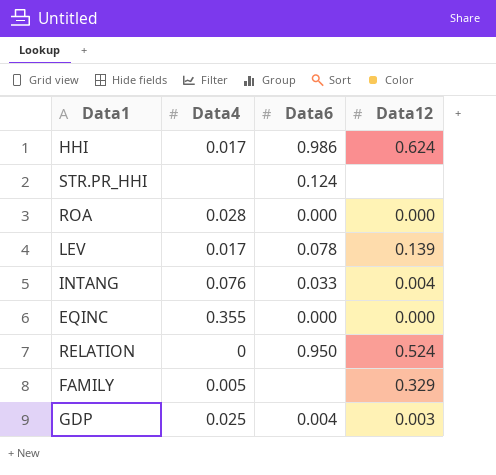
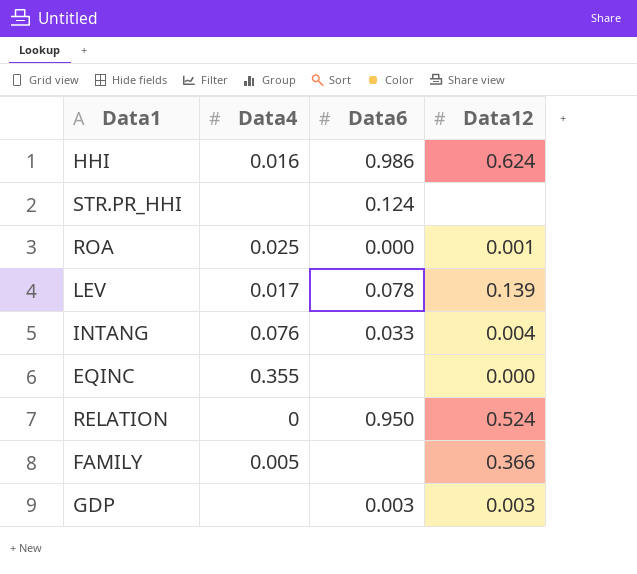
HHI | Data4: 0.017 -> 0.016
ROA | Data4: 0.028 -> 0.025
ROA | Data12: 0.000 -> 0.001
EQINC | Data6: 0.000 -> none
FAMILY | Data12: 0.329 -> 0.366
GDP | Data4: 0.025 -> none
GDP | Data6: 0.004 -> 0.003

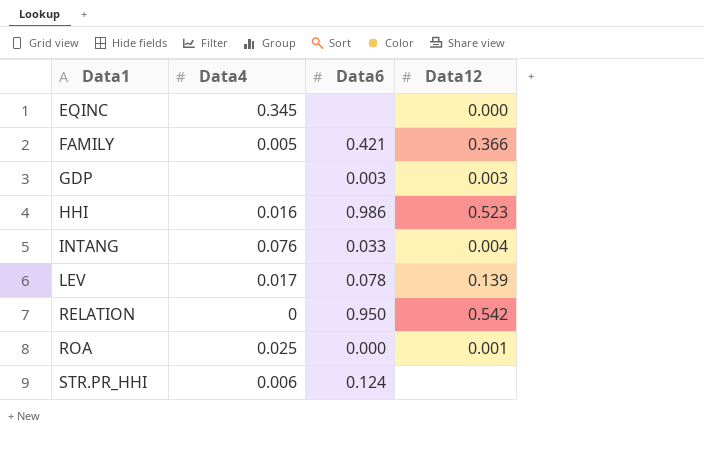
row order: none -> Data1 ascending
EQINC | Data4: 0.355 -> 0.345
FAMILY | Data6: none -> 0.421
HHI | Data12: 0.624 -> 0.523
RELATION | Data12: 0.524 -> 0.542
STR.PR_HHI | Data4: none -> 0.006

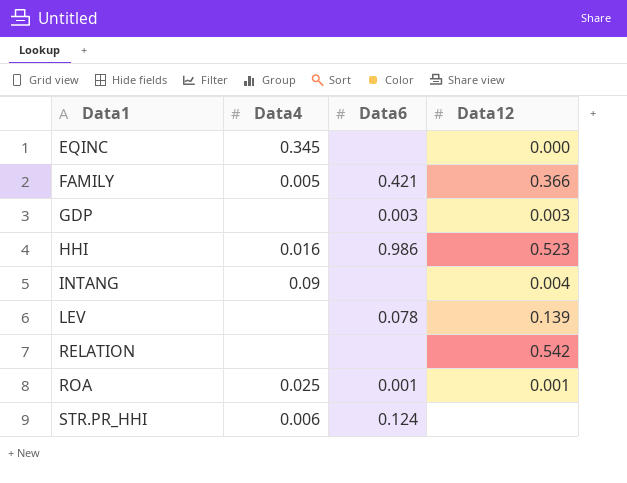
INTANG | Data4: 0.076 -> 0.09
INTANG | Data6: 0.033 -> none
LEV | Data4: 0.017 -> none
RELATION | Data4: 0 -> none
RELATION | Data6: 0.950 -> none
ROA | Data6: 0.000 -> 0.001

